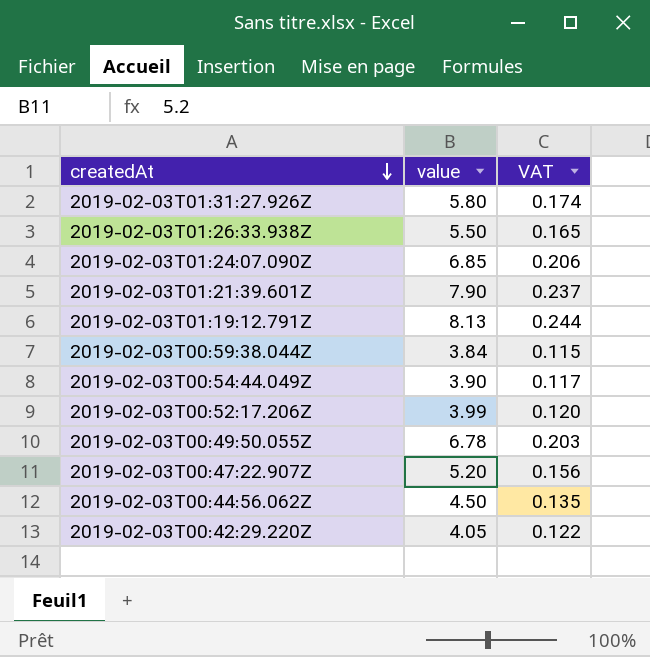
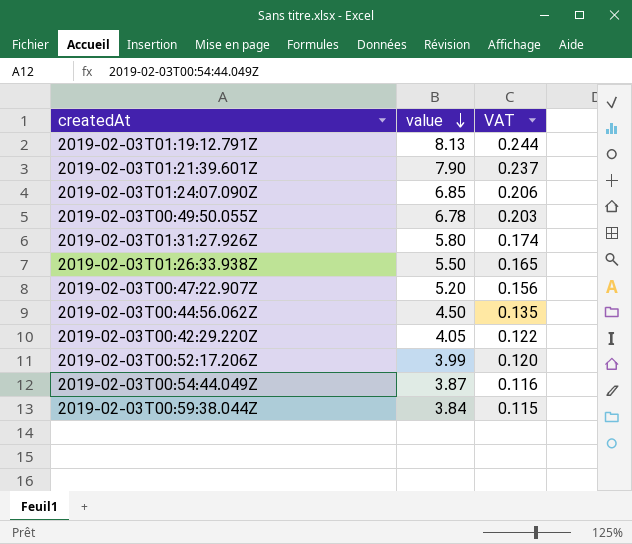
row order: createdAt descending -> value descending
2019-02-03T00:54:44.049Z | value: 3.90 -> 3.87
2019-02-03T00:54:44.049Z | VAT: 0.117 -> 0.116

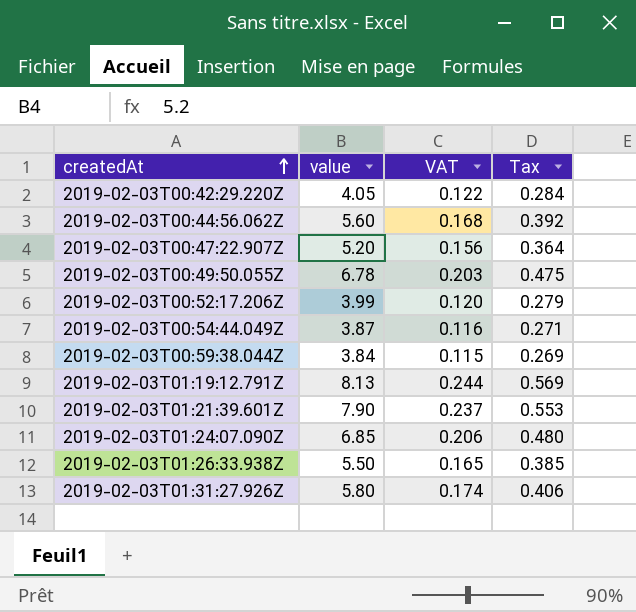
row order: value descending -> createdAt ascending
column Tax | formula: none -> [value] * 0.07
2019-02-03T00:44:56.062Z | value: 4.50 -> 5.60
2019-02-03T00:44:56.062Z | VAT: 0.135 -> 0.168

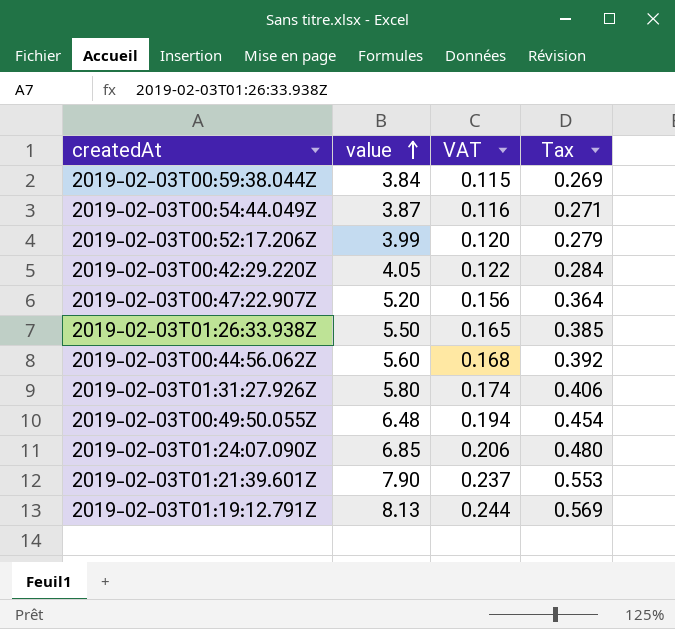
row order: createdAt ascending -> value ascending
2019-02-03T00:49:50.055Z | value: 6.78 -> 6.48
2019-02-03T00:49:50.055Z | VAT: 0.203 -> 0.194
2019-02-03T00:49:50.055Z | Tax: 0.475 -> 0.454

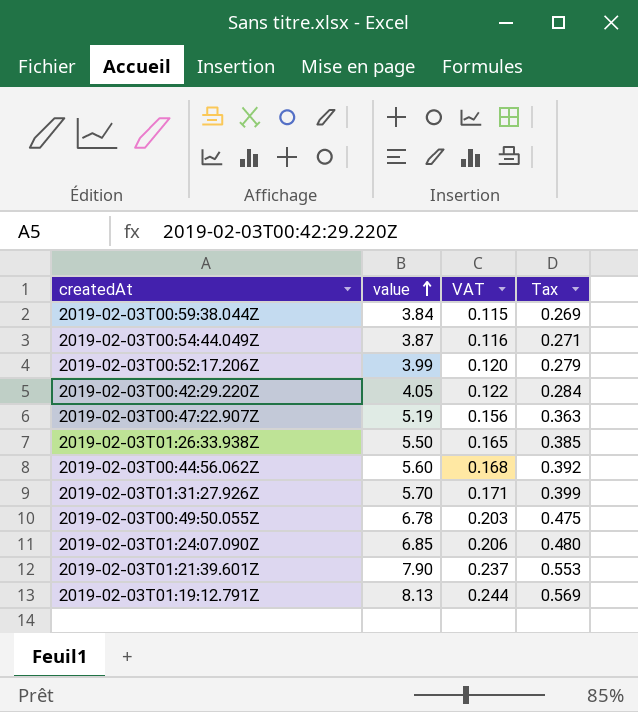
2019-02-03T00:47:22.907Z | value: 5.20 -> 5.19
2019-02-03T00:47:22.907Z | Tax: 0.364 -> 0.363
2019-02-03T01:31:27.926Z | value: 5.80 -> 5.70
2019-02-03T01:31:27.926Z | VAT: 0.174 -> 0.171
2019-02-03T01:31:27.926Z | Tax: 0.406 -> 0.399
2019-02-03T00:49:50.055Z | value: 6.48 -> 6.78
2019-02-03T00:49:50.055Z | VAT: 0.194 -> 0.203
2019-02-03T00:49:50.055Z | Tax: 0.454 -> 0.475

